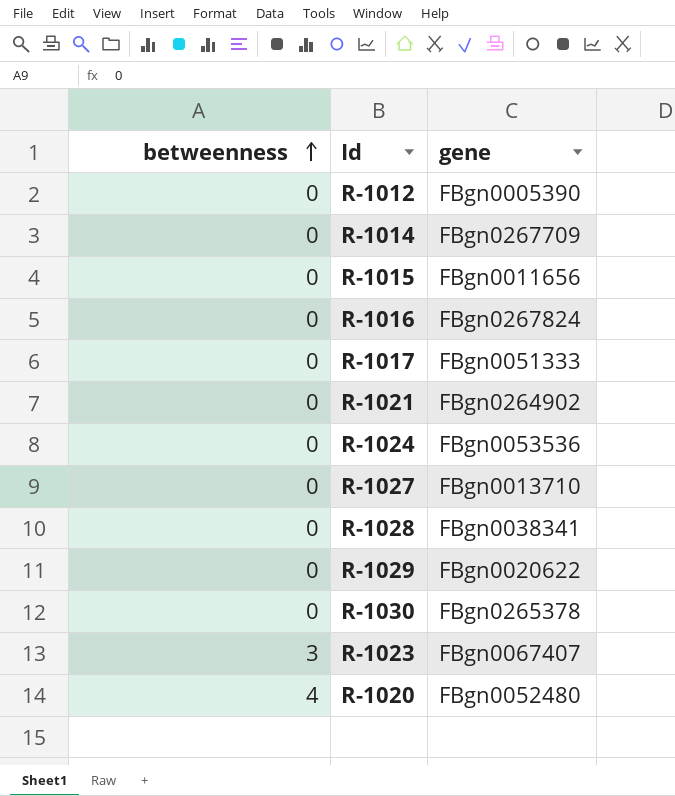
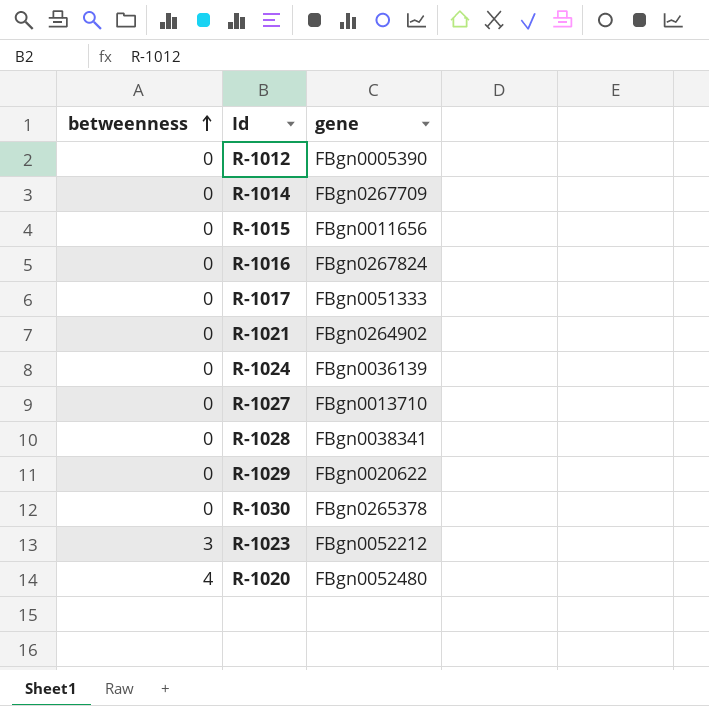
R-1024 | gene: FBgn0053536 -> FBgn0036139
R-1023 | gene: FBgn0067407 -> FBgn0052212

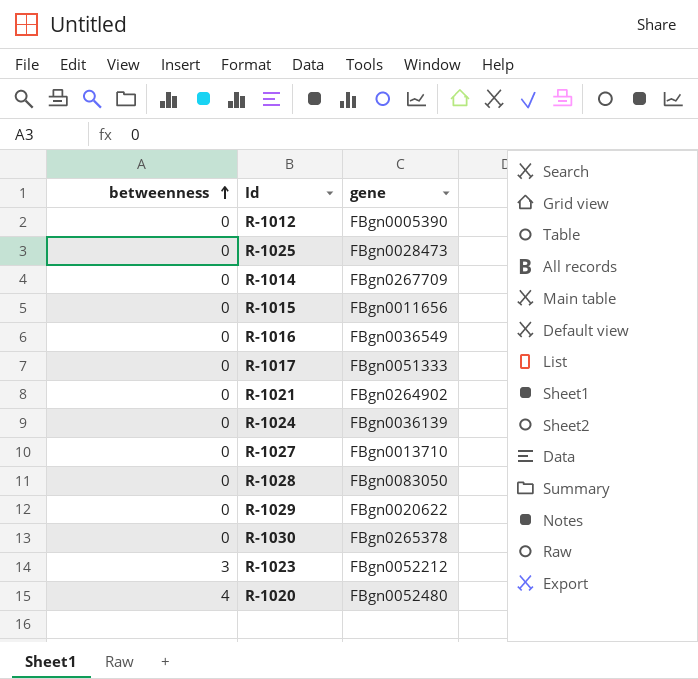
row R-1025: none -> 0 | FBgn0028473
R-1016 | gene: FBgn0267824 -> FBgn0036549
R-1028 | gene: FBgn0038341 -> FBgn0083050

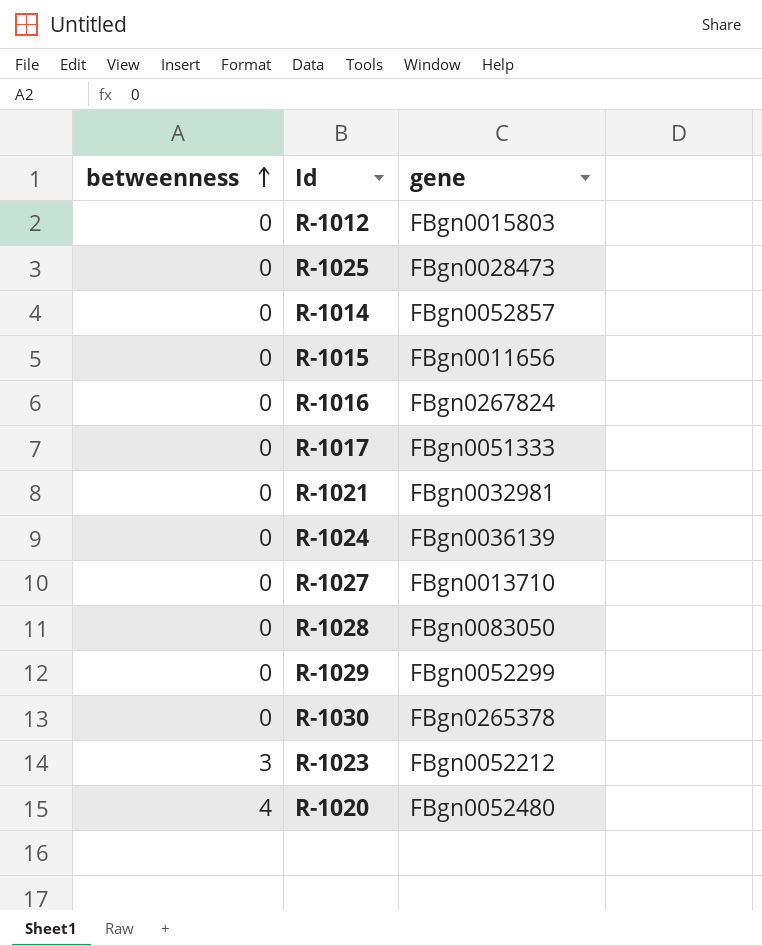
R-1012 | gene: FBgn0005390 -> FBgn0015803
R-1014 | gene: FBgn0267709 -> FBgn0052857
R-1016 | gene: FBgn0036549 -> FBgn0267824
R-1021 | gene: FBgn0264902 -> FBgn0032981
R-1029 | gene: FBgn0020622 -> FBgn0052299

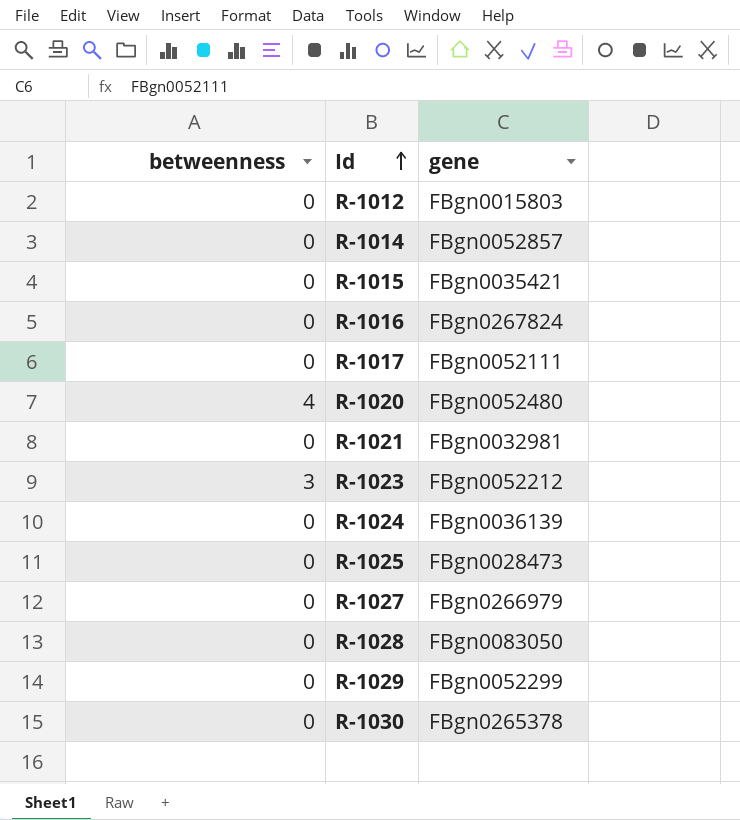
row order: betweenness ascending -> Id ascending
R-1015 | gene: FBgn0011656 -> FBgn0035421
R-1017 | gene: FBgn0051333 -> FBgn0052111
R-1027 | gene: FBgn0013710 -> FBgn0266979

